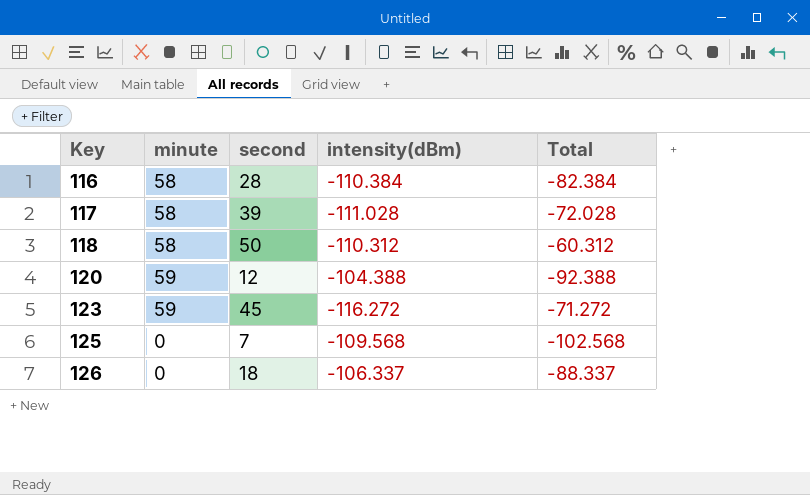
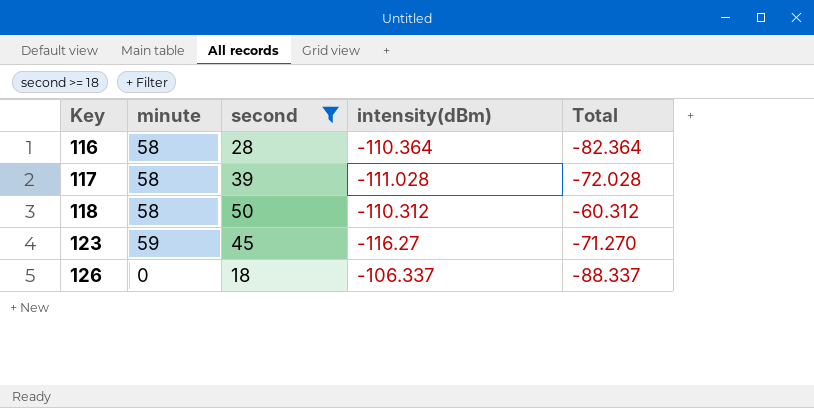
filter: none -> second >= 18
116 | intensity(dBm): -110.384 -> -110.364
116 | Total: -82.384 -> -82.364
123 | intensity(dBm): -116.272 -> -116.27
123 | Total: -71.272 -> -71.270

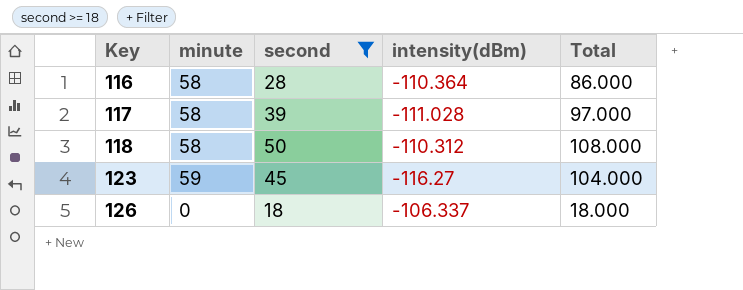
column Total | formula: [second] + [intensity(dBm)] -> [minute] + [second]

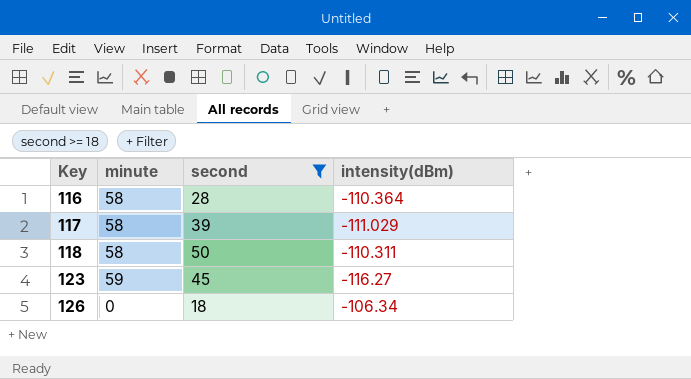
column Total | formula: [minute] + [second] -> none
117 | intensity(dBm): -111.028 -> -111.029
118 | intensity(dBm): -110.312 -> -110.311
126 | intensity(dBm): -106.337 -> -106.34

